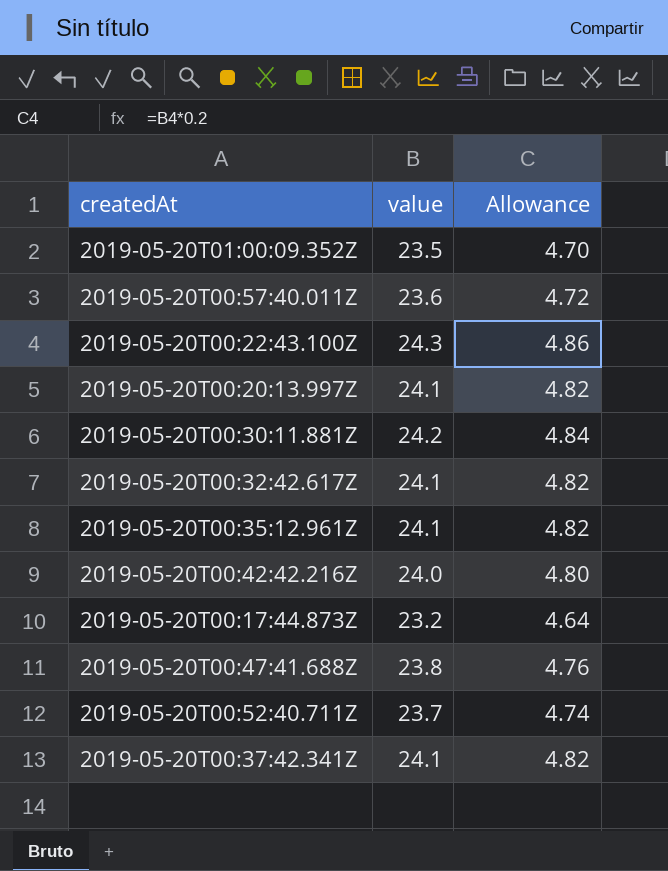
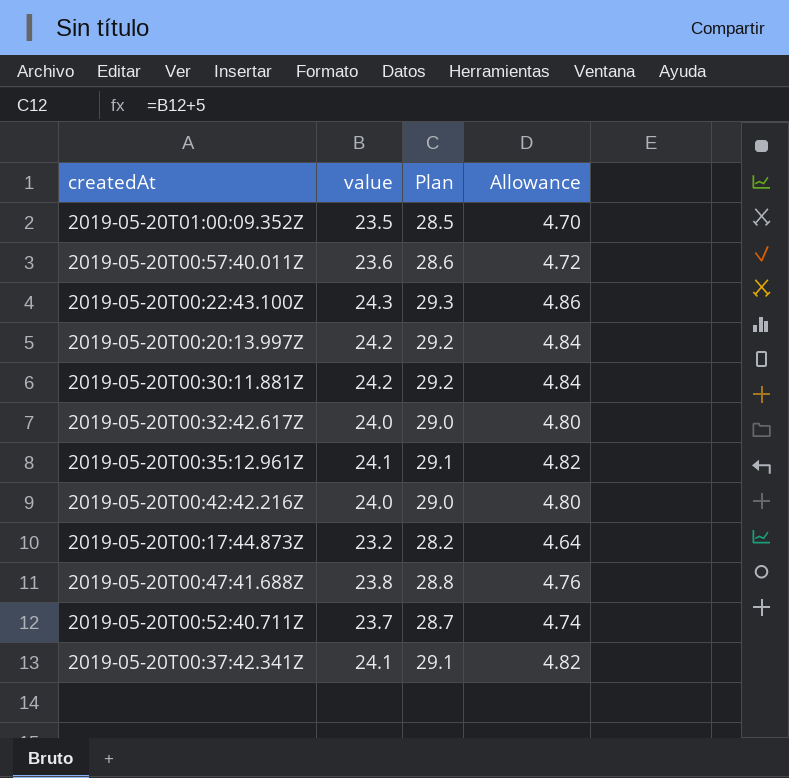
column Plan | formula: none -> [value] + 5
2019-05-20T00:20:13.997Z | value: 24.1 -> 24.2
2019-05-20T00:20:13.997Z | Allowance: 4.82 -> 4.84
2019-05-20T00:32:42.617Z | value: 24.1 -> 24.0
2019-05-20T00:32:42.617Z | Allowance: 4.82 -> 4.80

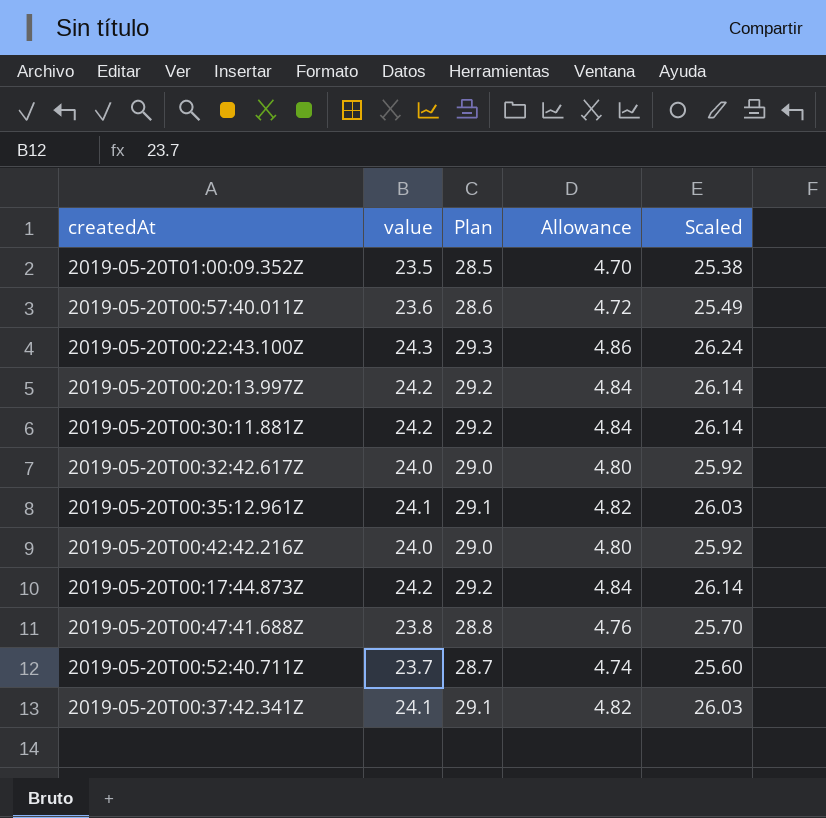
column Scaled | formula: none -> [value] * 1.08
2019-05-20T00:17:44.873Z | value: 23.2 -> 24.2
2019-05-20T00:17:44.873Z | Plan: 28.2 -> 29.2
2019-05-20T00:17:44.873Z | Allowance: 4.64 -> 4.84

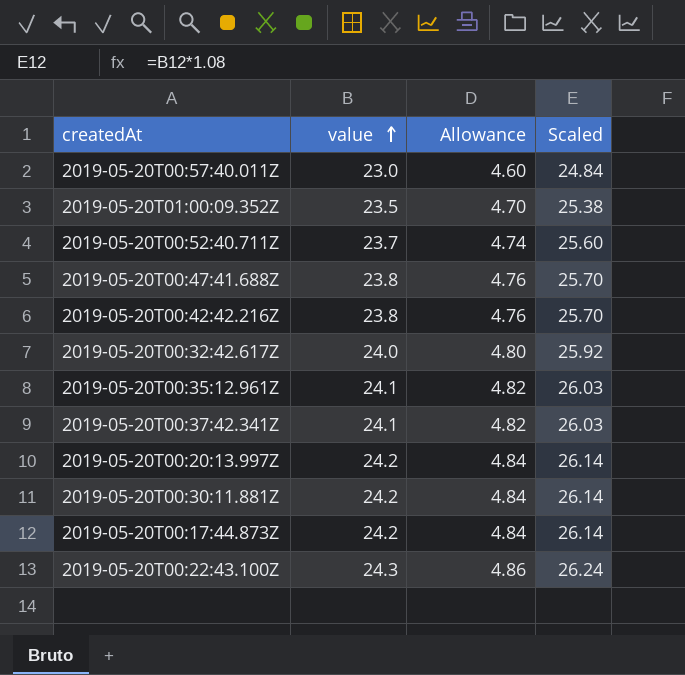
row order: none -> value ascending
column Plan | formula: [value] + 5 -> none
2019-05-20T00:57:40.011Z | value: 23.6 -> 23.0
2019-05-20T00:57:40.011Z | Allowance: 4.72 -> 4.60
2019-05-20T00:57:40.011Z | Scaled: 25.49 -> 24.84
2019-05-20T00:42:42.216Z | value: 24.0 -> 23.8
2019-05-20T00:42:42.216Z | Allowance: 4.80 -> 4.76
2019-05-20T00:42:42.216Z | Scaled: 25.92 -> 25.70

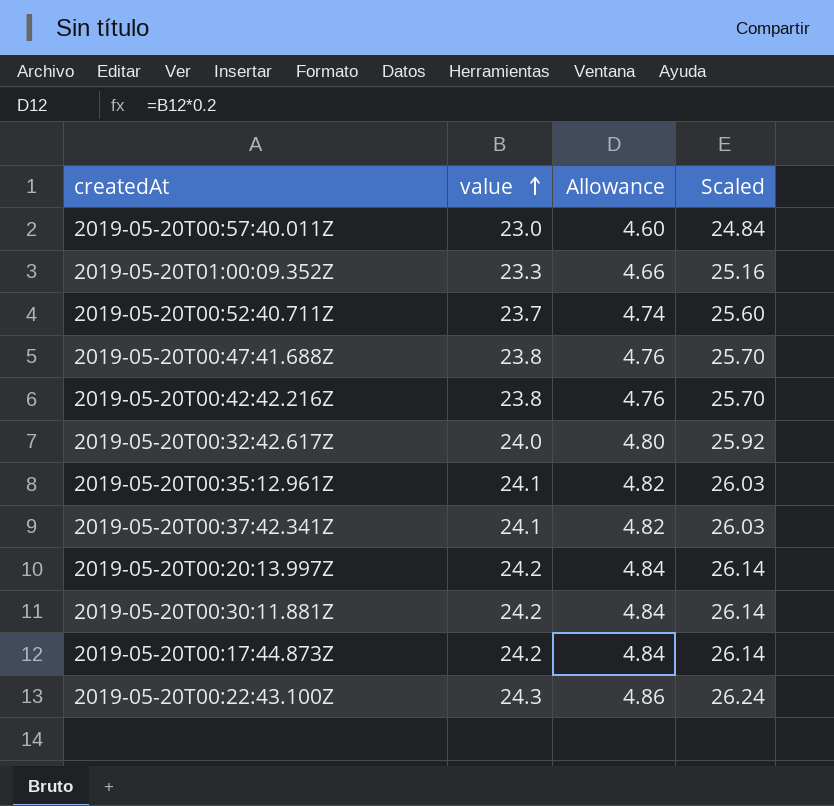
2019-05-20T01:00:09.352Z | value: 23.5 -> 23.3
2019-05-20T01:00:09.352Z | Allowance: 4.70 -> 4.66
2019-05-20T01:00:09.352Z | Scaled: 25.38 -> 25.16

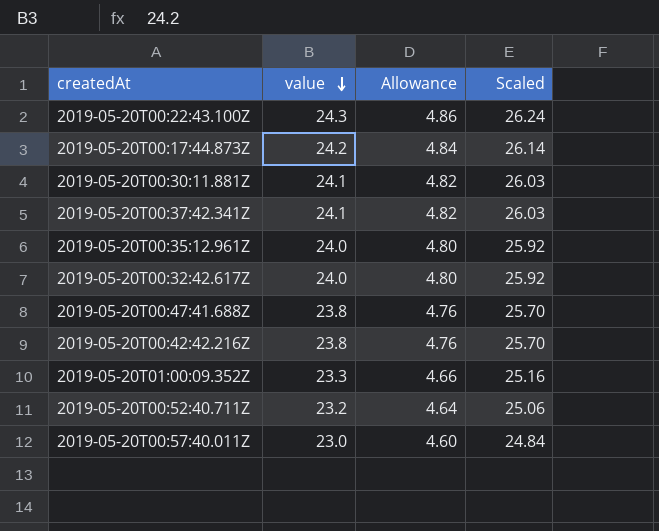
row order: value ascending -> value descending
row 2019-05-20T00:20:13.997Z: 24.2 | 4.84 | 26.14 -> none
2019-05-20T00:30:11.881Z | value: 24.2 -> 24.1
2019-05-20T00:30:11.881Z | Allowance: 4.84 -> 4.82
2019-05-20T00:30:11.881Z | Scaled: 26.14 -> 26.03
2019-05-20T00:35:12.961Z | value: 24.1 -> 24.0
2019-05-20T00:35:12.961Z | Allowance: 4.82 -> 4.80
2019-05-20T00:35:12.961Z | Scaled: 26.03 -> 25.92
2019-05-20T00:52:40.711Z | value: 23.7 -> 23.2
2019-05-20T00:52:40.711Z | Allowance: 4.74 -> 4.64
2019-05-20T00:52:40.711Z | Scaled: 25.60 -> 25.06

